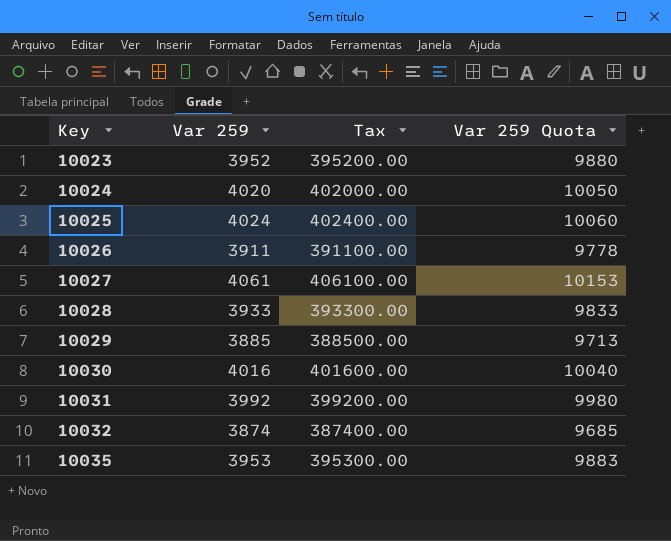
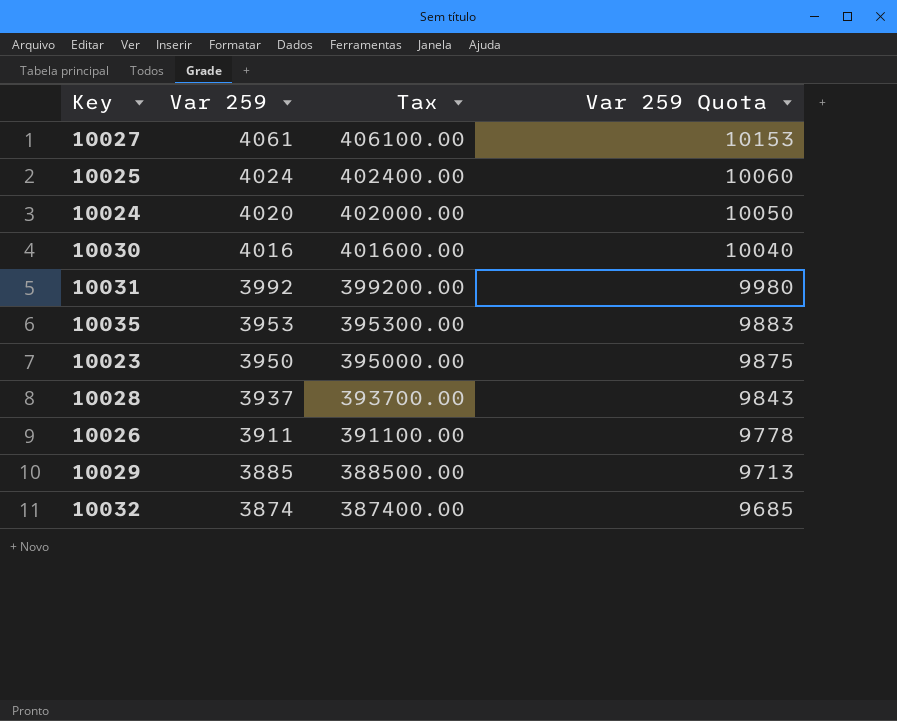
row order: Key ascending -> Var 259 descending
10023 | Var 259: 3952 -> 3950
10023 | Tax: 395200.00 -> 395000.00
10023 | Var 259 Quota: 9880 -> 9875
10028 | Var 259: 3933 -> 3937
10028 | Tax: 393300.00 -> 393700.00
10028 | Var 259 Quota: 9833 -> 9843

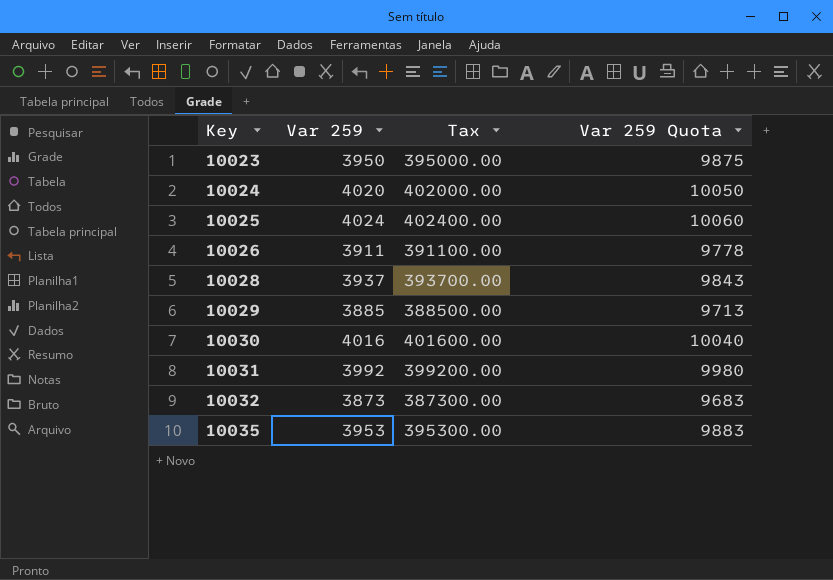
row order: Var 259 descending -> Key ascending
row 10027: 4061 | 406100.00 | 10153 -> none
10032 | Var 259: 3874 -> 3873
10032 | Tax: 387400.00 -> 387300.00
10032 | Var 259 Quota: 9685 -> 9683

